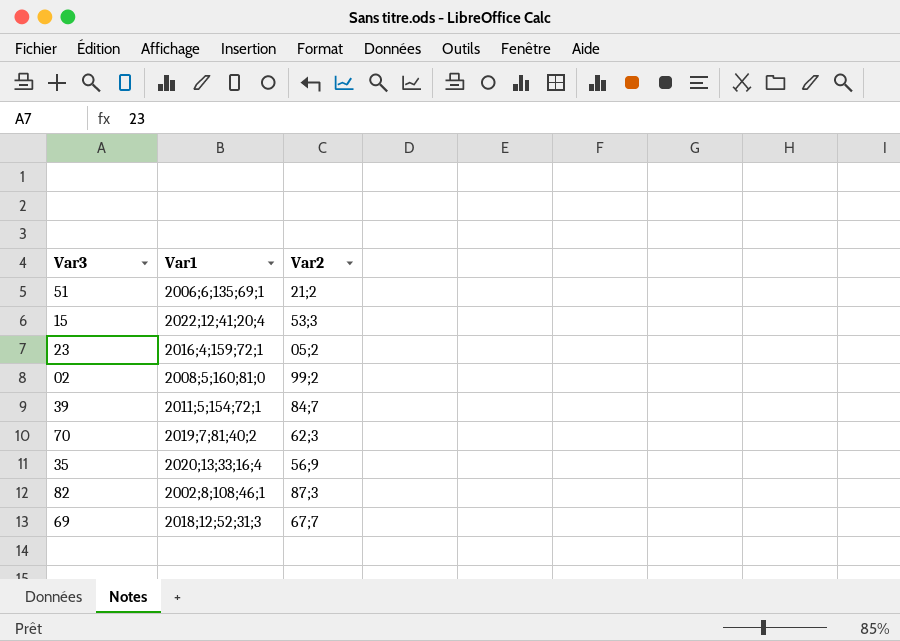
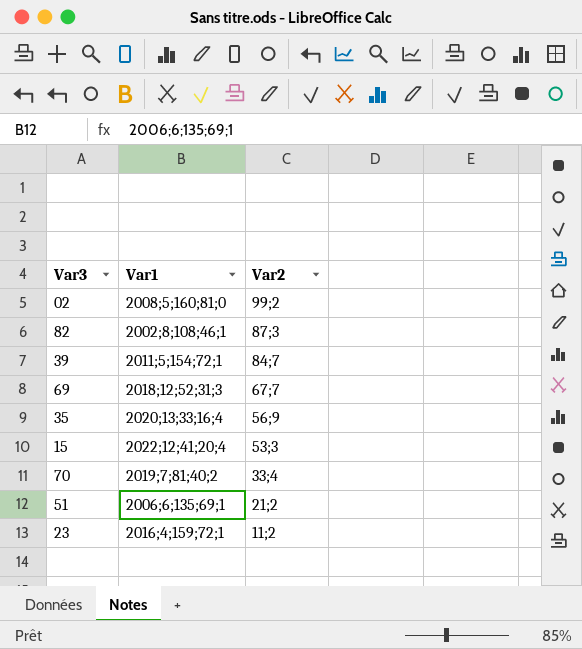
row order: none -> Var2 descending
70 | Var2: 62;3 -> 33;4
23 | Var2: 05;2 -> 11;2

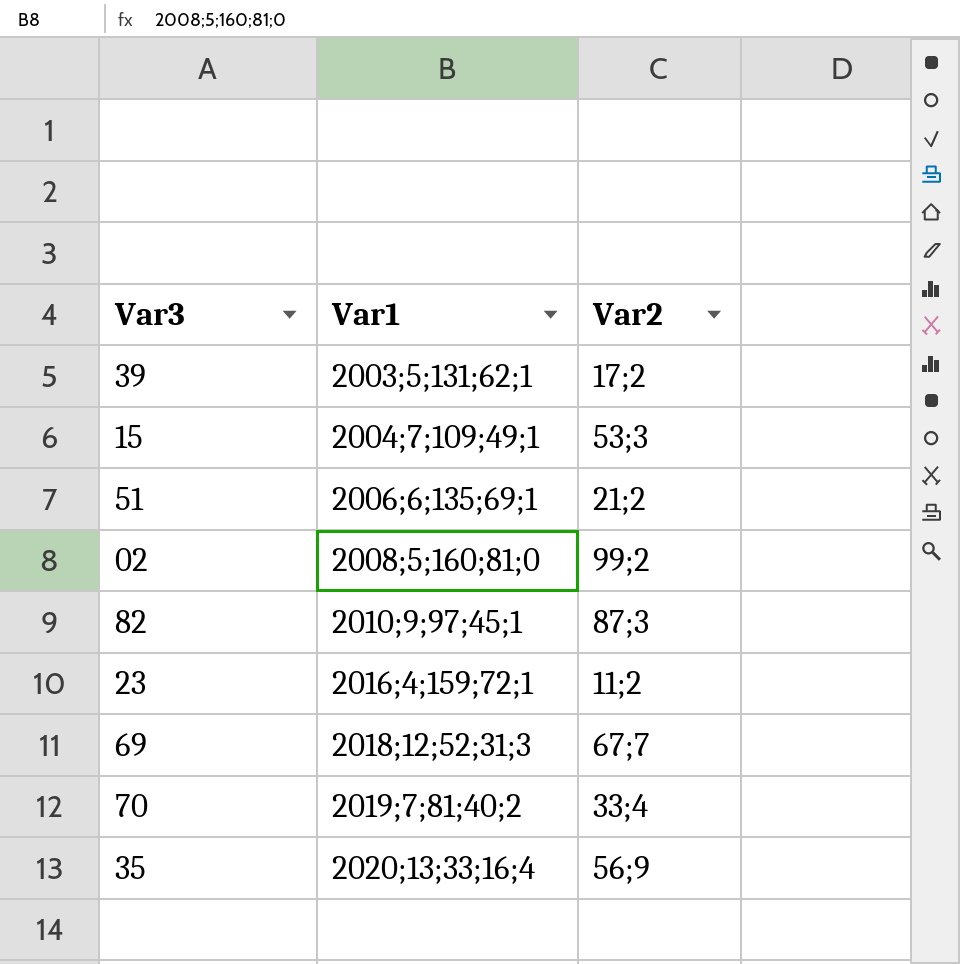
row order: Var2 descending -> Var1 ascending
39 | Var1: 2011;5;154;72;1 -> 2003;5;131;62;1
39 | Var2: 84;7 -> 17;2
15 | Var1: 2022;12;41;20;4 -> 2004;7;109;49;1
82 | Var1: 2002;8;108;46;1 -> 2010;9;97;45;1

